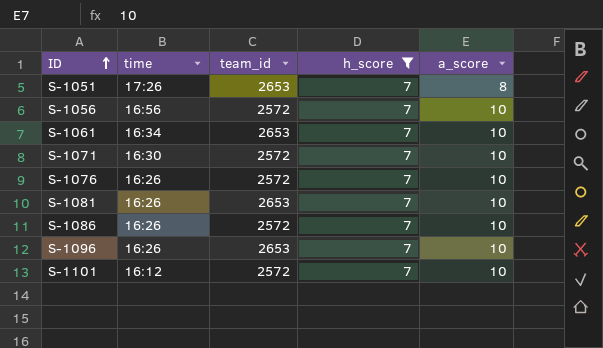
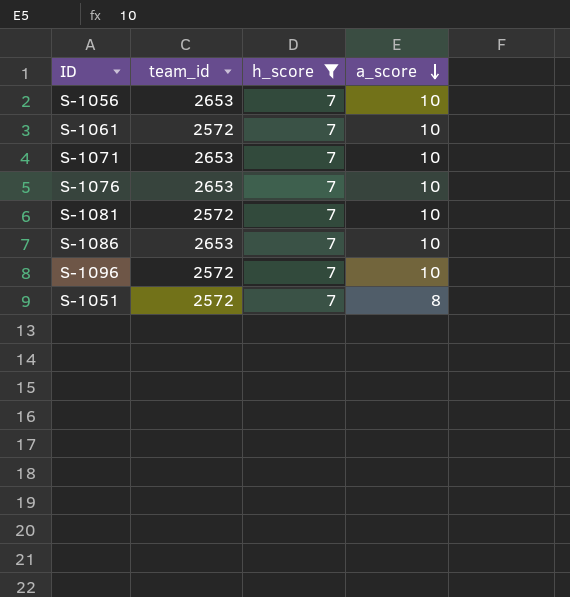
row order: ID ascending -> a_score descending
column time | position: 2 -> none
row S-1101: 16:12 | 2572 | 7 | 10 -> none
S-1056 | team_id: 2572 -> 2653
S-1061 | team_id: 2653 -> 2572
S-1071 | team_id: 2572 -> 2653
S-1076 | team_id: 2572 -> 2653
S-1081 | team_id: 2653 -> 2572
S-1086 | team_id: 2572 -> 2653
S-1096 | team_id: 2653 -> 2572
S-1051 | team_id: 2653 -> 2572

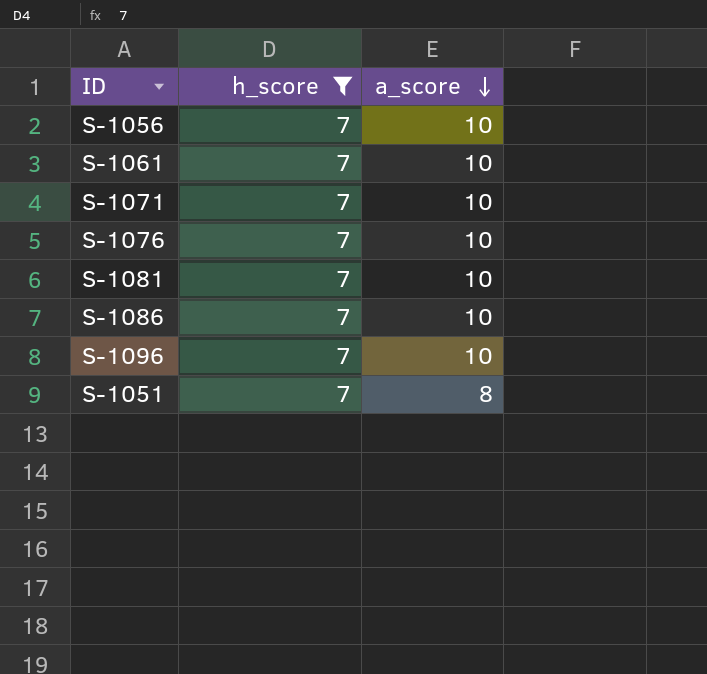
column team_id | position: 2 -> none

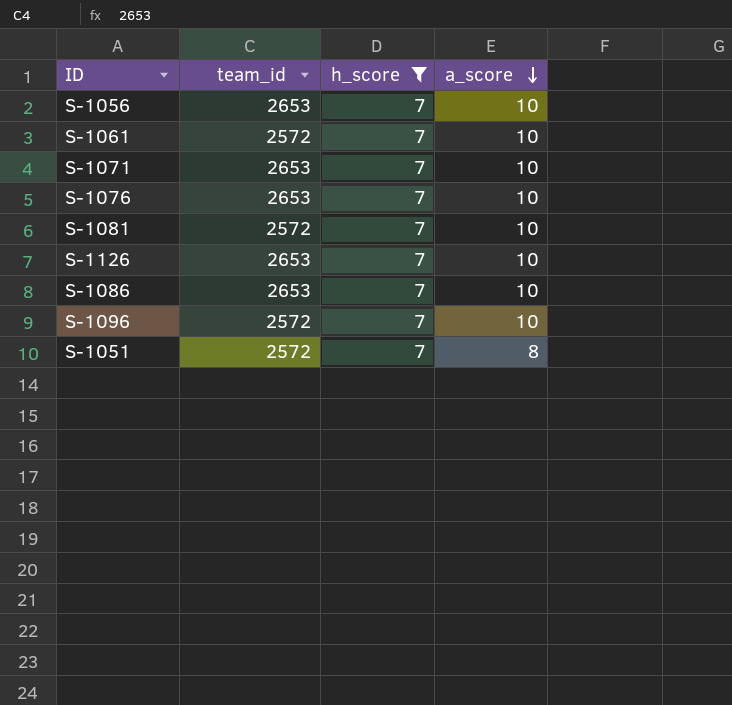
column team_id | position: none -> 2
row S-1126: none -> 2653 | 7 | 10

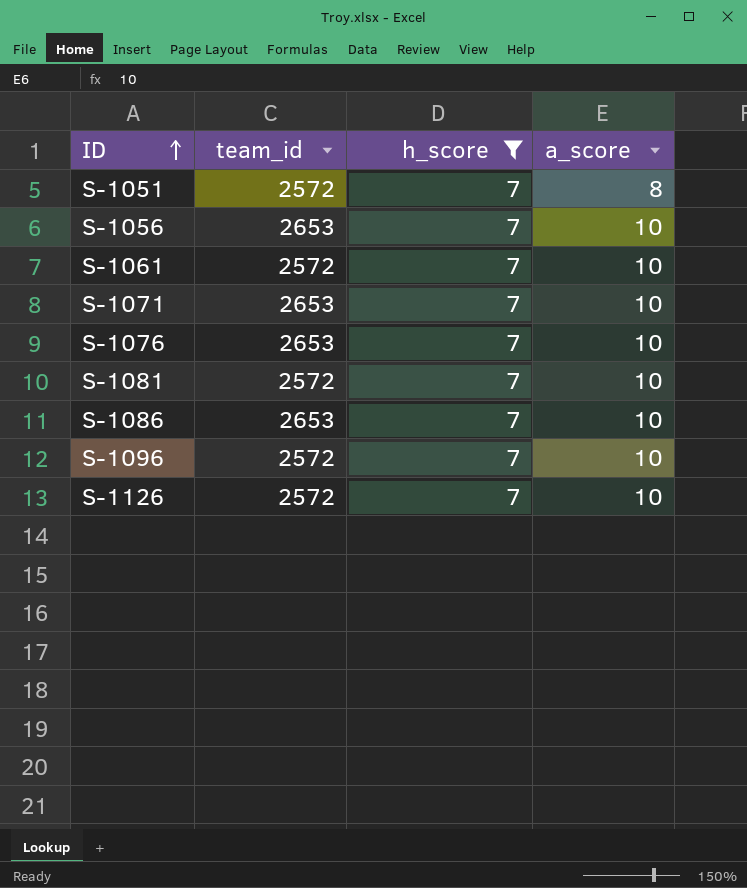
row order: a_score descending -> ID ascending
S-1126 | team_id: 2653 -> 2572

